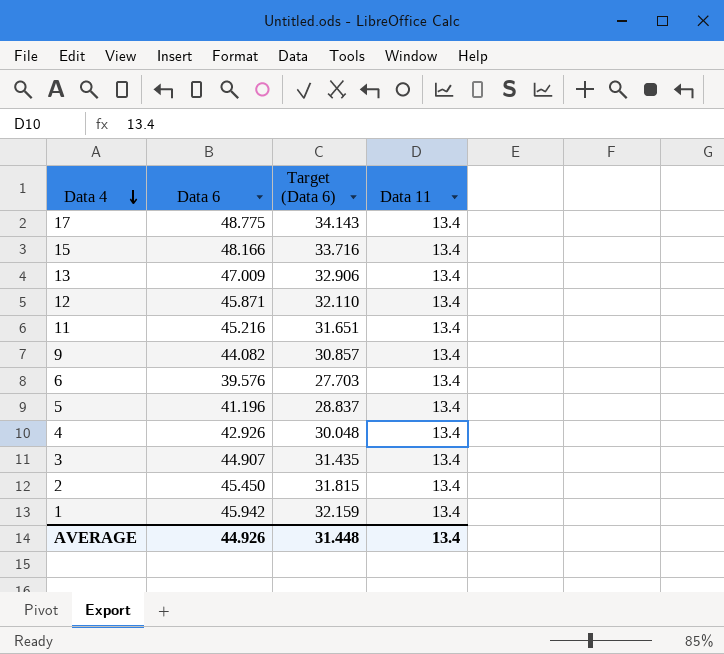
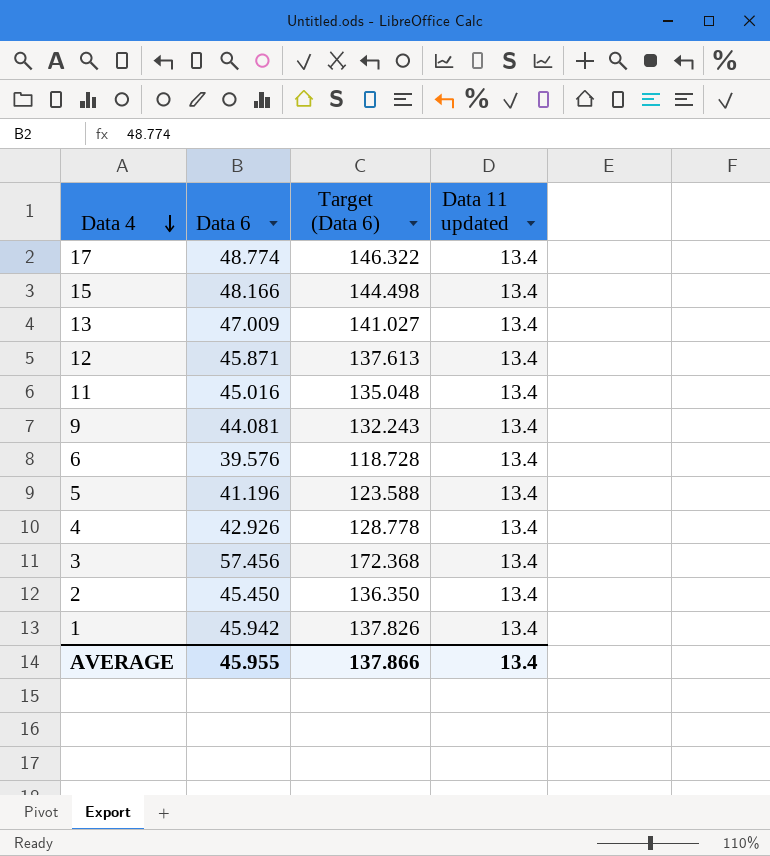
column Target (Data 6) | formula: [Data 6] * 0.7 -> [Data 6] * 3
column name: Data 11 -> Data 11 updated
17 | Data 6: 48.775 -> 48.774
11 | Data 6: 45.216 -> 45.016
9 | Data 6: 44.082 -> 44.081
3 | Data 6: 44.907 -> 57.456
AVERAGE | Data 6: 44.926 -> 45.955
AVERAGE | Target (Data 6): 31.448 -> 137.866

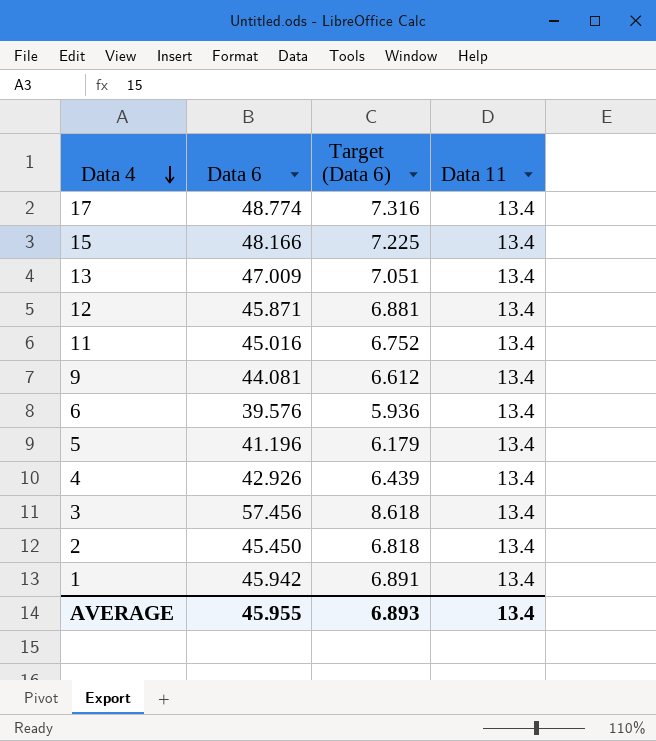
column Target (Data 6) | formula: [Data 6] * 3 -> [Data 6] * 0.15
column name: Data 11 updated -> Data 11
AVERAGE | Target (Data 6): 137.866 -> 6.893

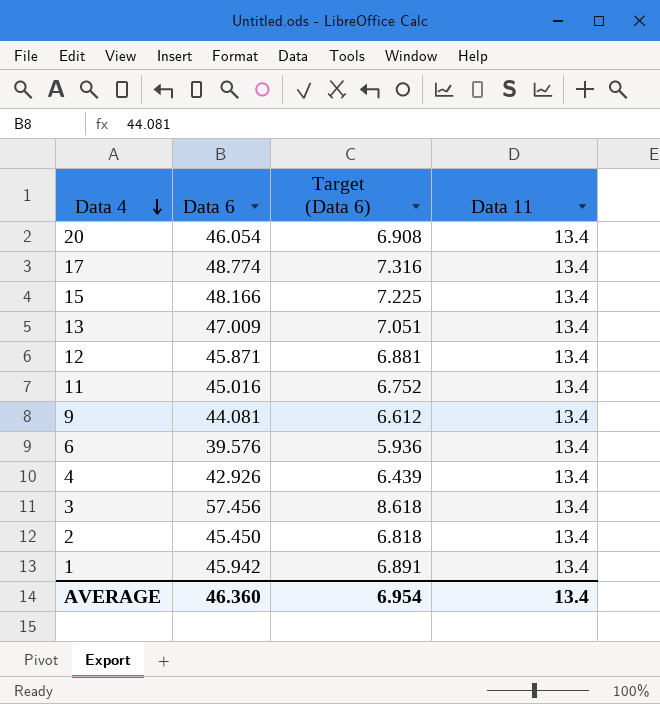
row 5: 41.196 | 6.179 | 13.4 -> none
row 20: none -> 46.054 | 6.908 | 13.4
AVERAGE | Data 6: 45.955 -> 46.360
AVERAGE | Target (Data 6): 6.893 -> 6.954

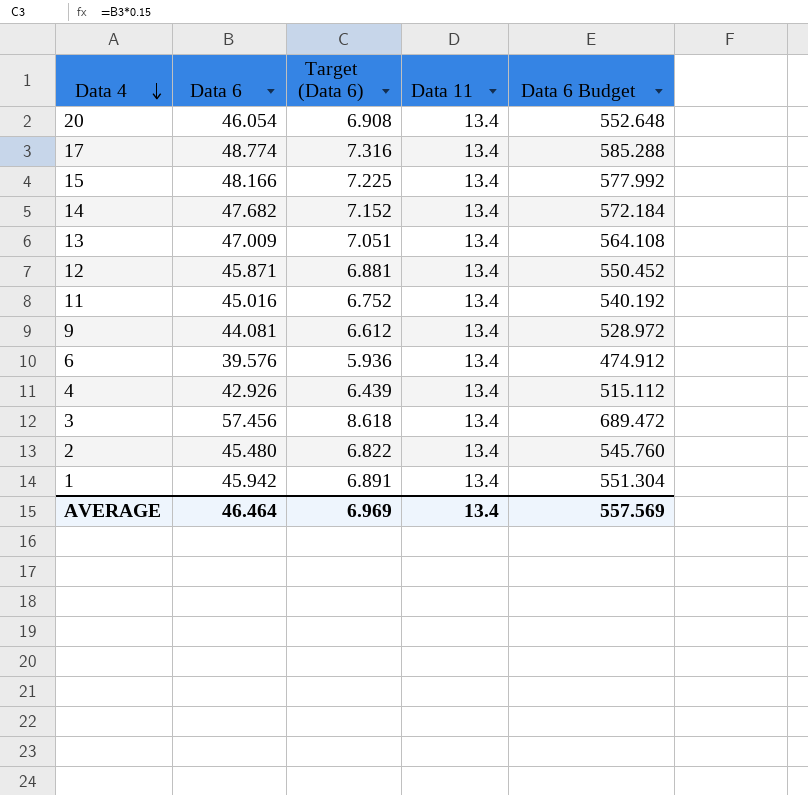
column Data 6 Budget | formula: none -> [Data 6] * 12
row 14: none -> 47.682 | 7.152 | 13.4 | 572.184
2 | Data 6: 45.450 -> 45.480
2 | Target (Data 6): 6.818 -> 6.822
AVERAGE | Data 6: 46.360 -> 46.464
AVERAGE | Target (Data 6): 6.954 -> 6.969

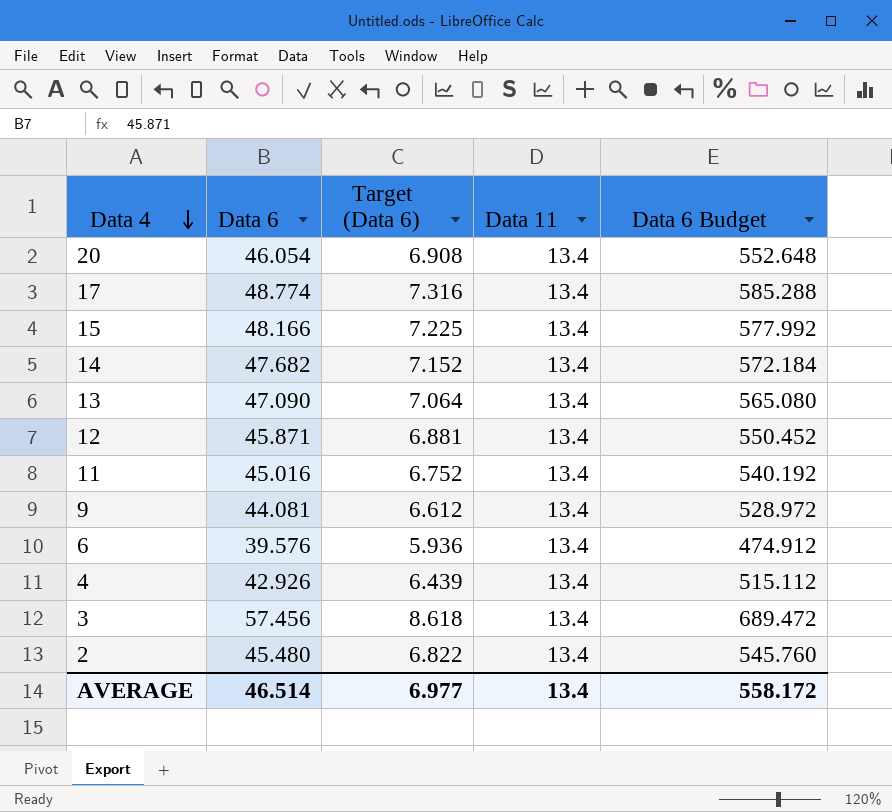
row 1: 45.942 | 6.891 | 13.4 | 551.304 -> none
13 | Data 6: 47.009 -> 47.090
13 | Target (Data 6): 7.051 -> 7.064
13 | Data 6 Budget: 564.108 -> 565.080
AVERAGE | Data 6: 46.464 -> 46.514
AVERAGE | Target (Data 6): 6.969 -> 6.977
AVERAGE | Data 6 Budget: 557.569 -> 558.172

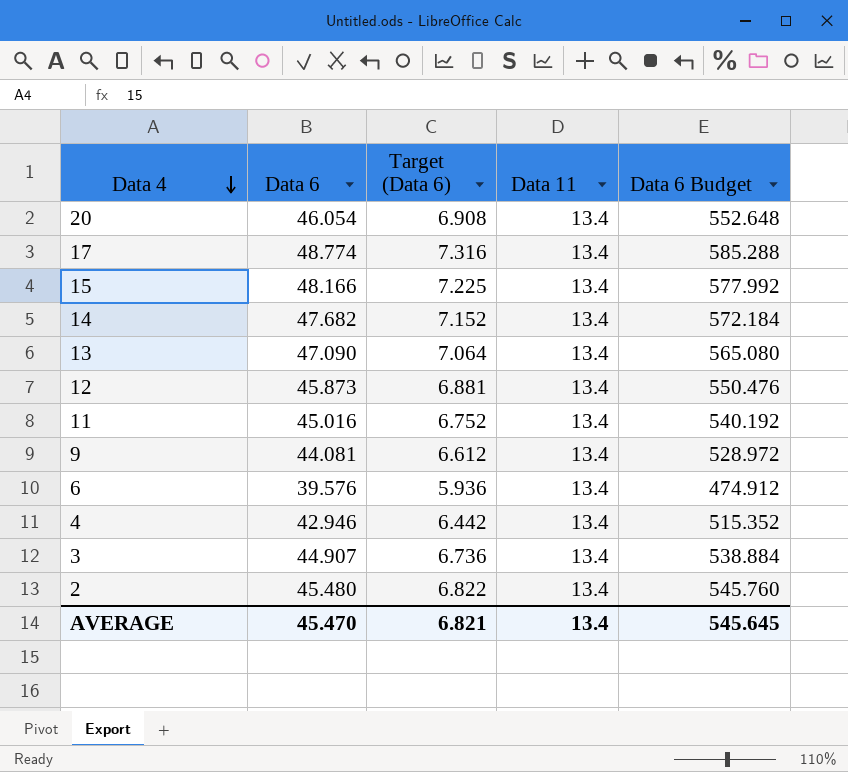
12 | Data 6: 45.871 -> 45.873
12 | Data 6 Budget: 550.452 -> 550.476
4 | Data 6: 42.926 -> 42.946
4 | Target (Data 6): 6.439 -> 6.442
4 | Data 6 Budget: 515.112 -> 515.352
3 | Data 6: 57.456 -> 44.907
3 | Target (Data 6): 8.618 -> 6.736
3 | Data 6 Budget: 689.472 -> 538.884
AVERAGE | Data 6: 46.514 -> 45.470
AVERAGE | Target (Data 6): 6.977 -> 6.821
AVERAGE | Data 6 Budget: 558.172 -> 545.645

